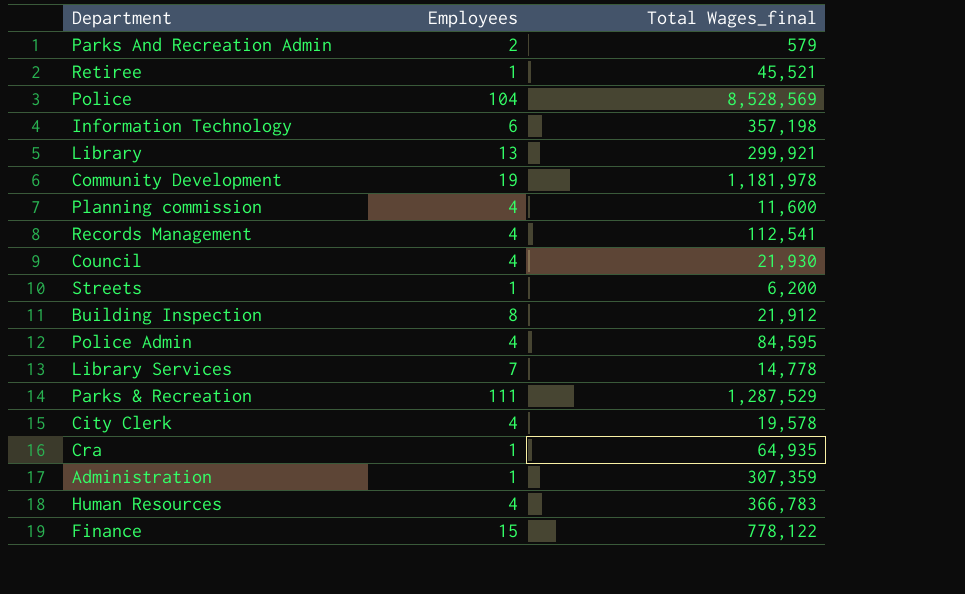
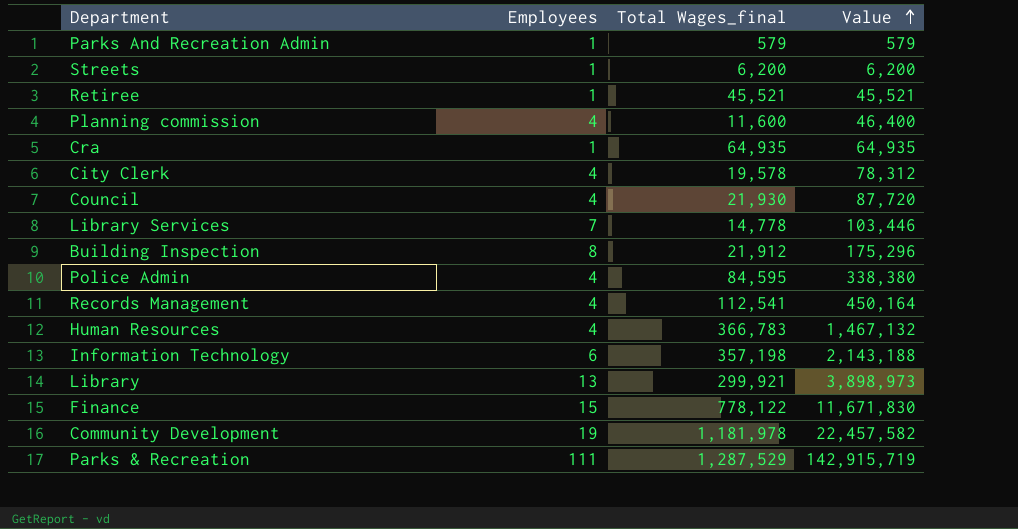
row order: none -> Value ascending
column Value | formula: none -> [Employees] * [Total Wages_final]
row Police: 104 | 8,528,569 -> none
row Administration: 1 | 307,359 -> none
Parks And Recreation Admin | Employees: 2 -> 1

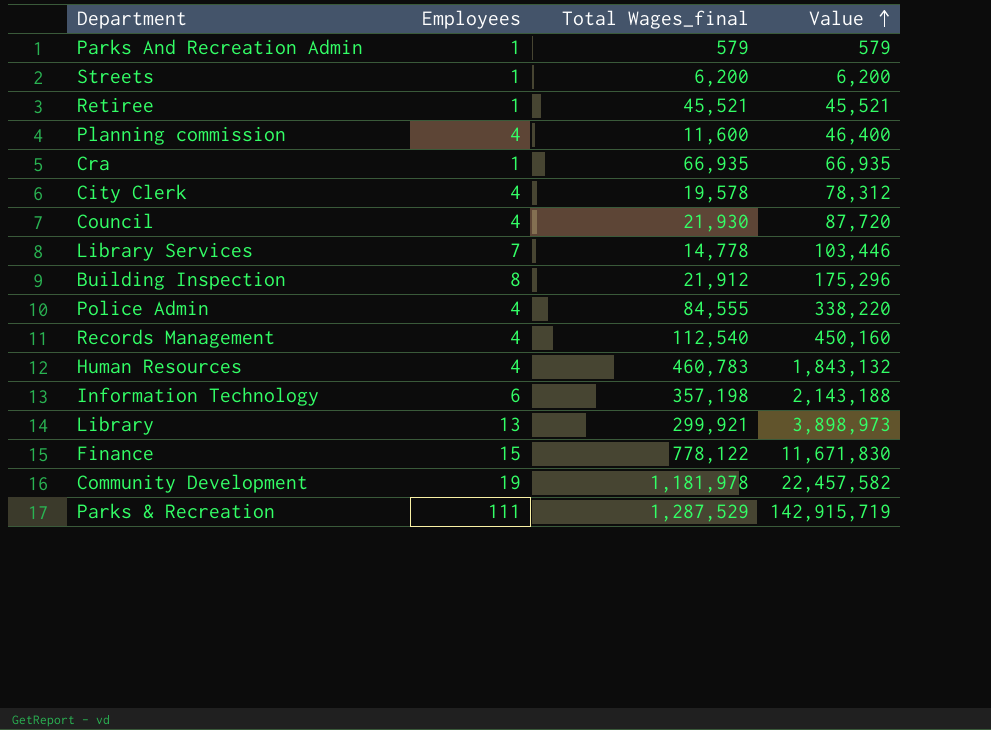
Cra | Total Wages_final: 64,935 -> 66,935
Cra | Value: 64,935 -> 66,935
Police Admin | Total Wages_final: 84,595 -> 84,555
Police Admin | Value: 338,380 -> 338,220
Records Management | Total Wages_final: 112,541 -> 112,540
Records Management | Value: 450,164 -> 450,160
Human Resources | Total Wages_final: 366,783 -> 460,783
Human Resources | Value: 1,467,132 -> 1,843,132

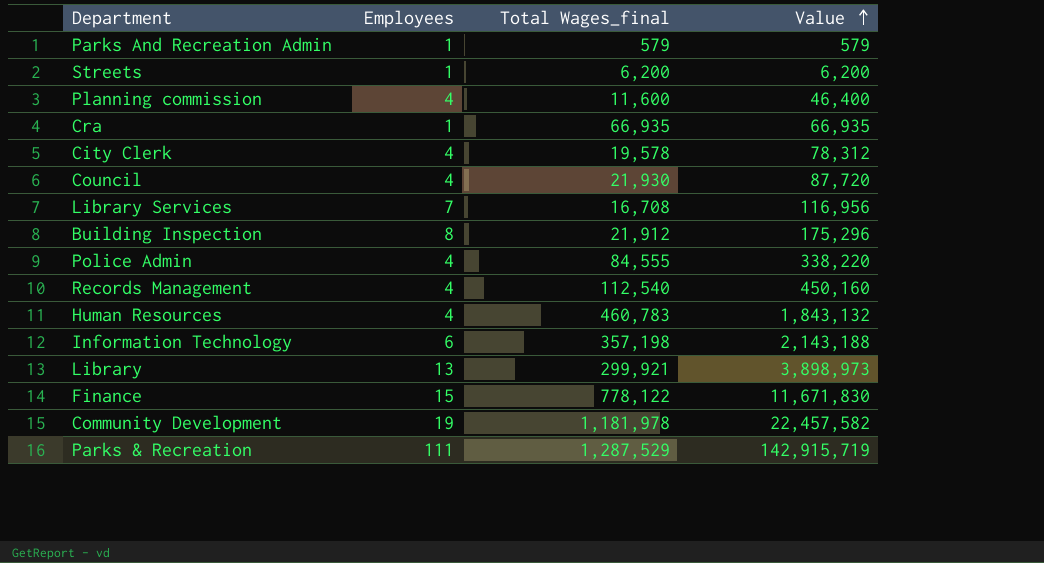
row Retiree: 1 | 45,521 | 45,521 -> none
Library Services | Total Wages_final: 14,778 -> 16,708
Library Services | Value: 103,446 -> 116,956

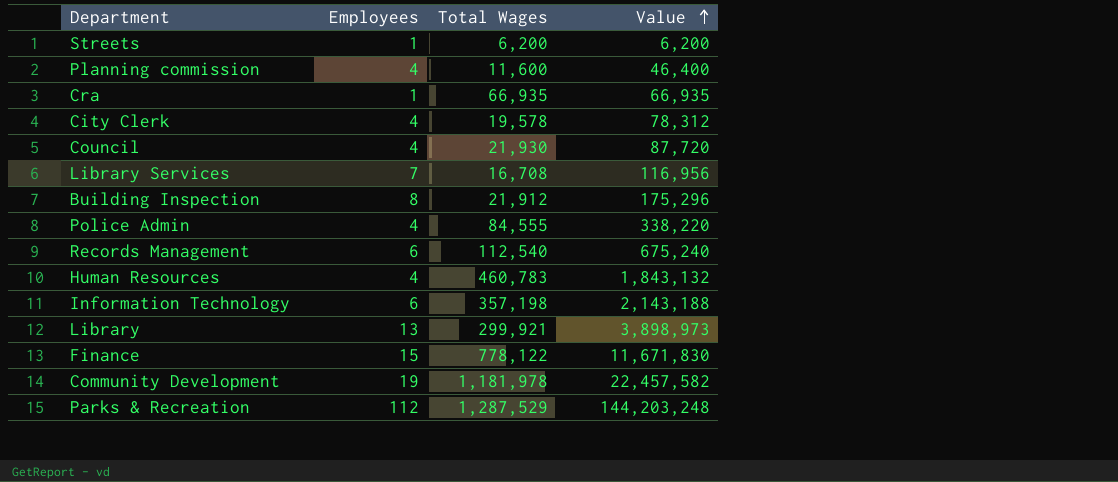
column name: Total Wages_final -> Total Wages
row Parks And Recreation Admin: 1 | 579 | 579 -> none
Records Management | Employees: 4 -> 6
Records Management | Value: 450,160 -> 675,240
Parks & Recreation | Employees: 111 -> 112
Parks & Recreation | Value: 142,915,719 -> 144,203,248

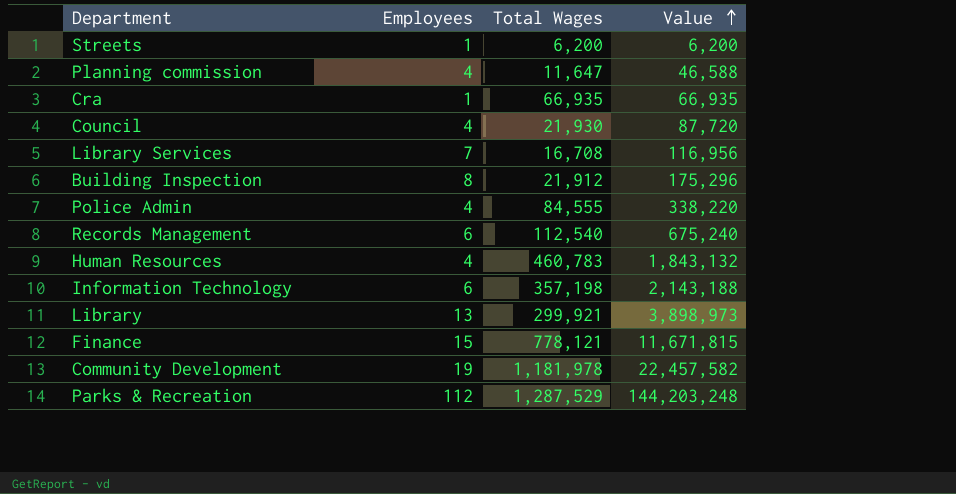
row City Clerk: 4 | 19,578 | 78,312 -> none
Planning commission | Total Wages: 11,600 -> 11,647
Planning commission | Value: 46,400 -> 46,588
Finance | Total Wages: 778,122 -> 778,121
Finance | Value: 11,671,830 -> 11,671,815

